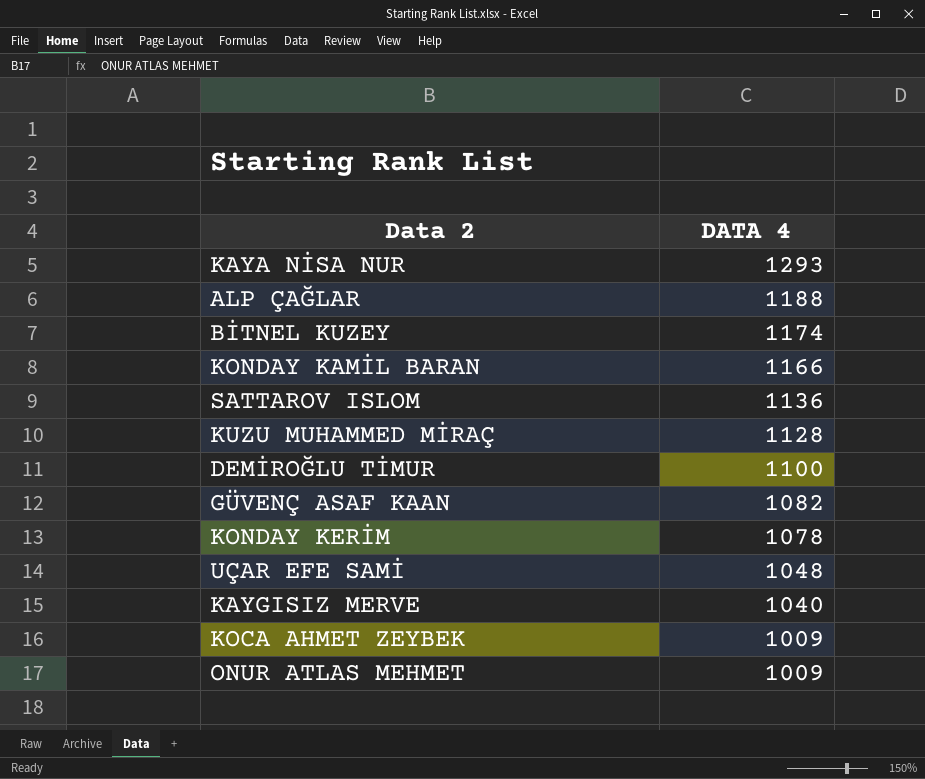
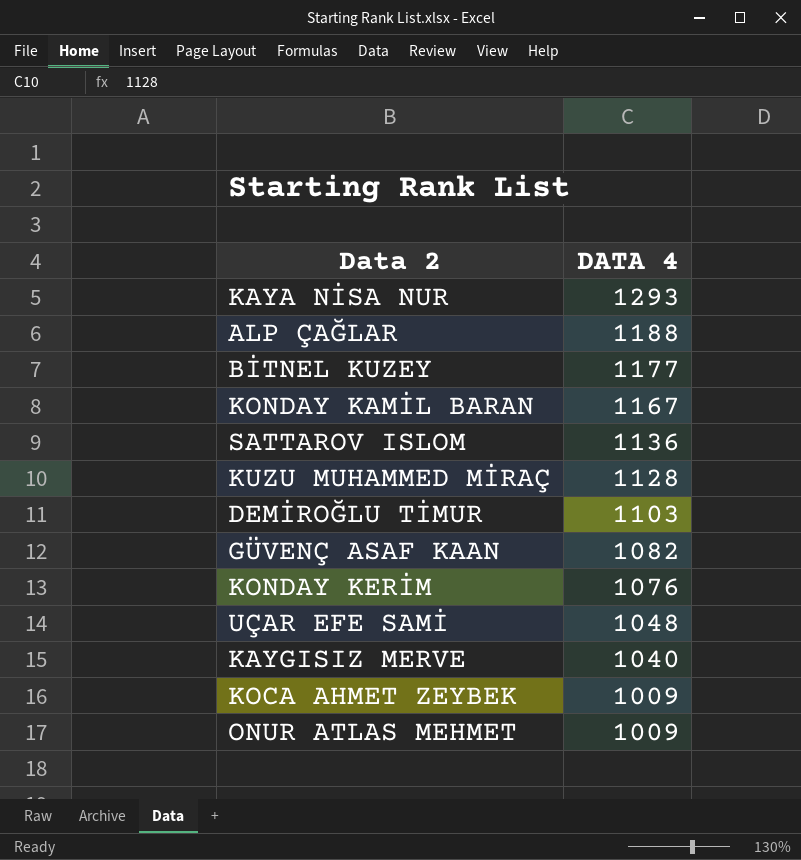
BİTNEL KUZEY | DATA 4: 1174 -> 1177
KONDAY KAMİL BARAN | DATA 4: 1166 -> 1167
DEMİROĞLU TİMUR | DATA 4: 1100 -> 1103
KONDAY KERİM | DATA 4: 1078 -> 1076

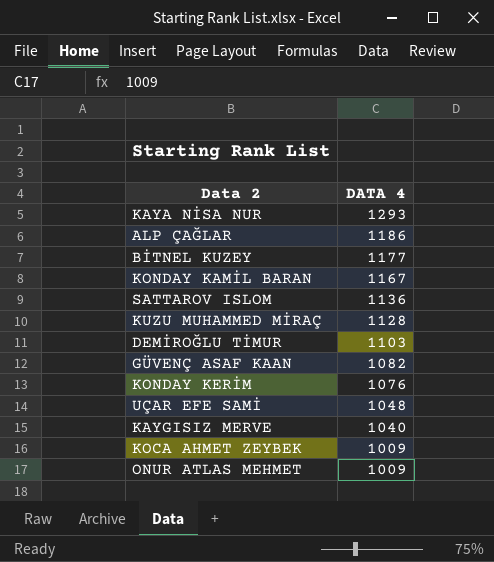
ALP ÇAĞLAR | DATA 4: 1188 -> 1186

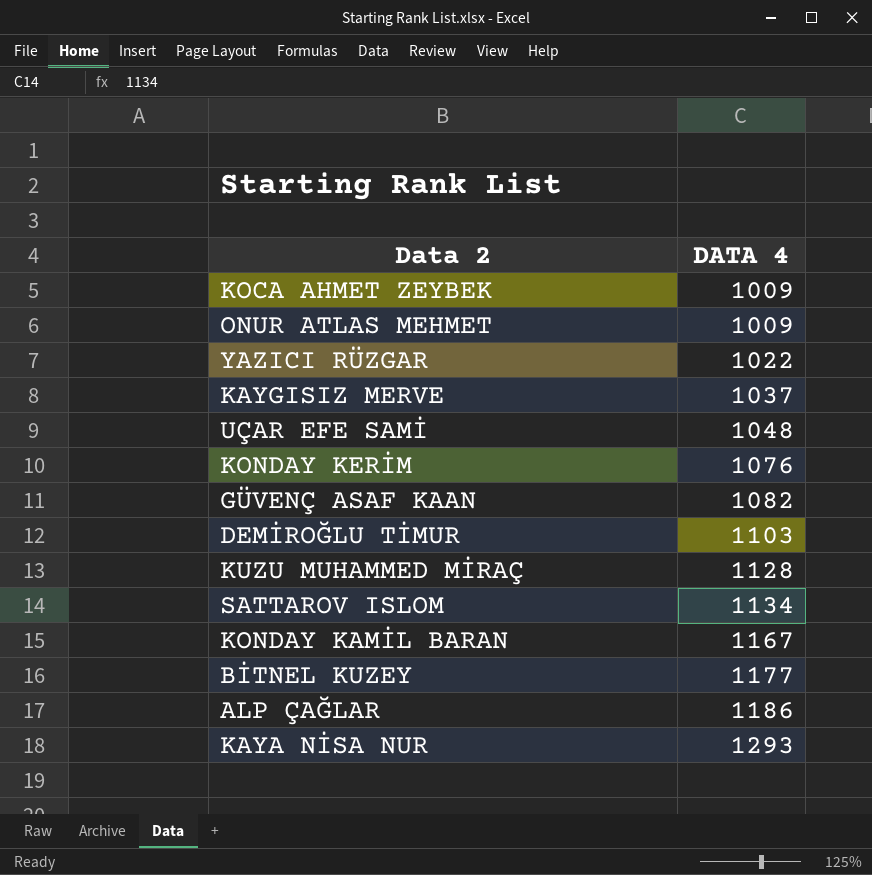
row order: DATA 4 descending -> DATA 4 ascending
row YAZICI RÜZGAR: none -> 1022
KAYGISIZ MERVE | DATA 4: 1040 -> 1037
SATTAROV ISLOM | DATA 4: 1136 -> 1134

